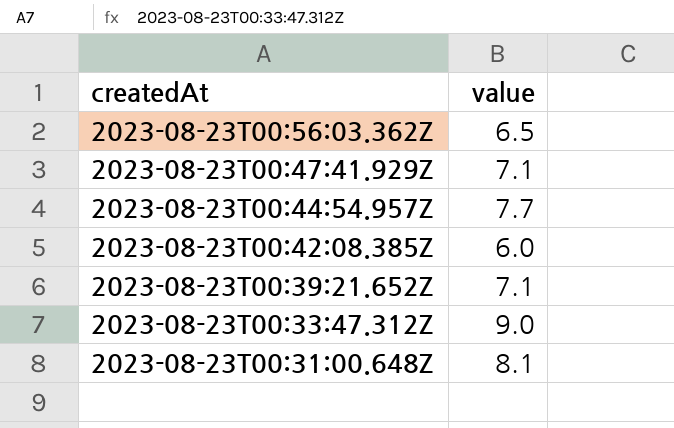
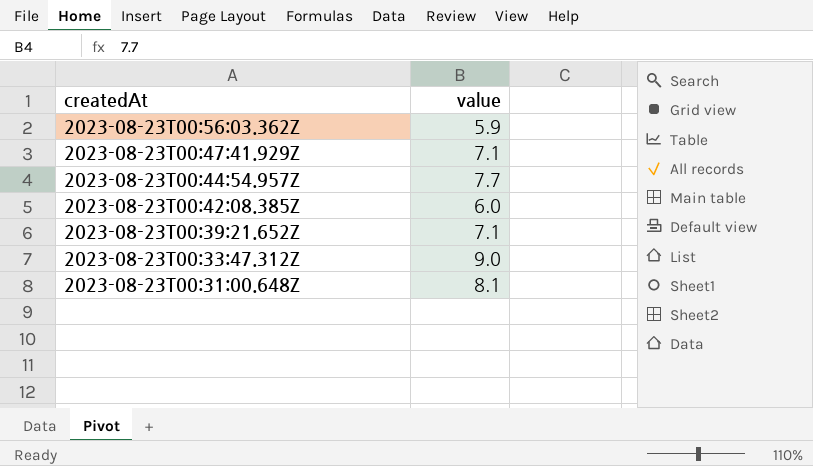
2023-08-23T00:56:03.362Z | value: 6.5 -> 5.9

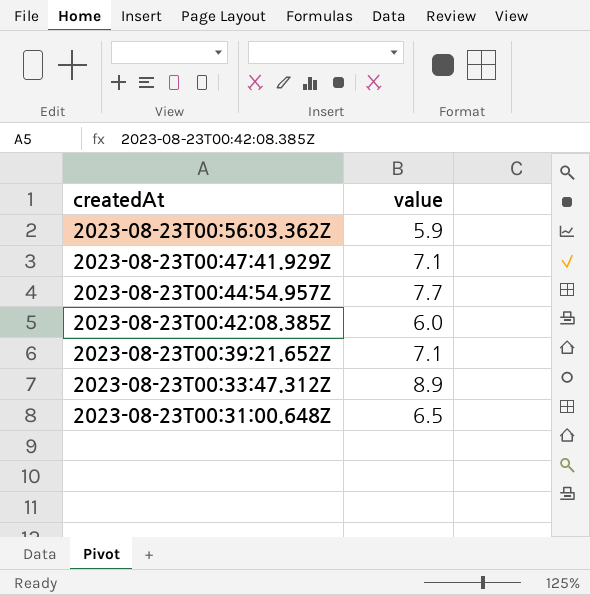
2023-08-23T00:33:47.312Z | value: 9.0 -> 8.9
2023-08-23T00:31:00.648Z | value: 8.1 -> 6.5

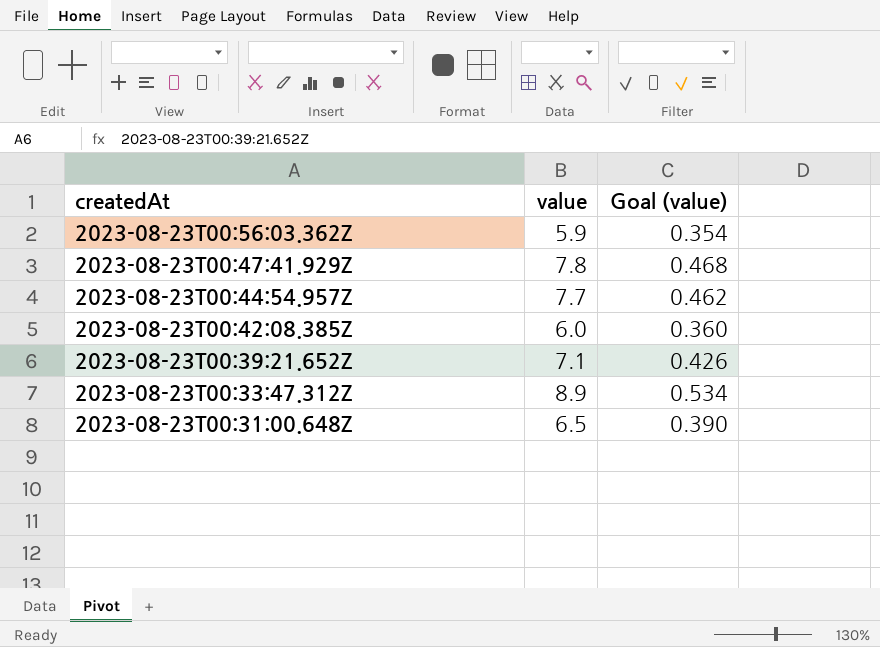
column Goal (value) | formula: none -> [value] * 0.06
2023-08-23T00:47:41.929Z | value: 7.1 -> 7.8

